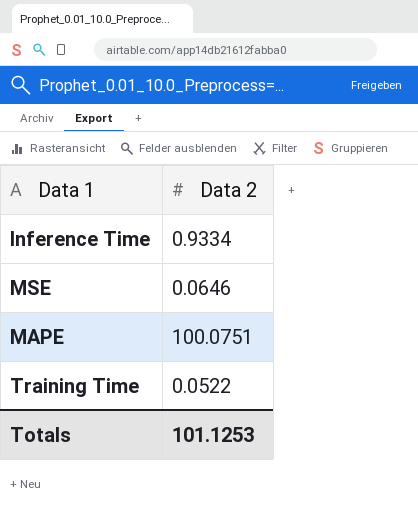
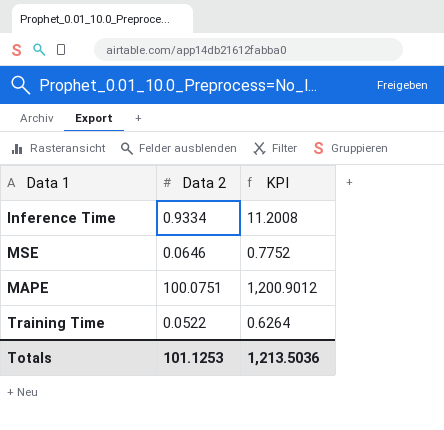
column KPI | formula: none -> [Data 2] * 12

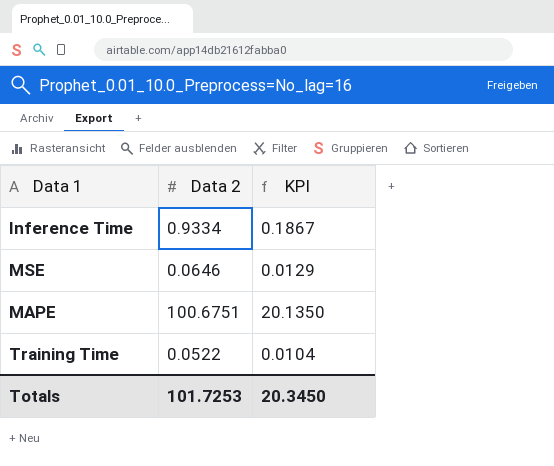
column KPI | formula: [Data 2] * 12 -> [Data 2] * 0.2
MAPE | Data 2: 100.0751 -> 100.6751
Totals | Data 2: 101.1253 -> 101.7253
Totals | KPI: 1,213.5036 -> 20.3450

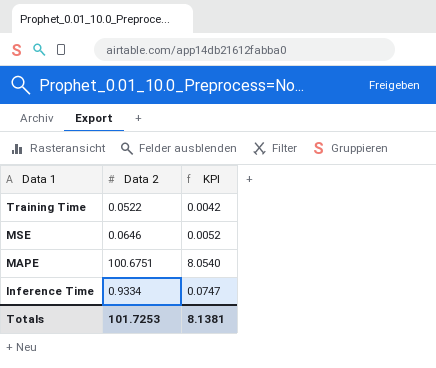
row order: none -> Data 1 descending
column KPI | formula: [Data 2] * 0.2 -> [Data 2] * 0.08
Totals | KPI: 20.3450 -> 8.1381

